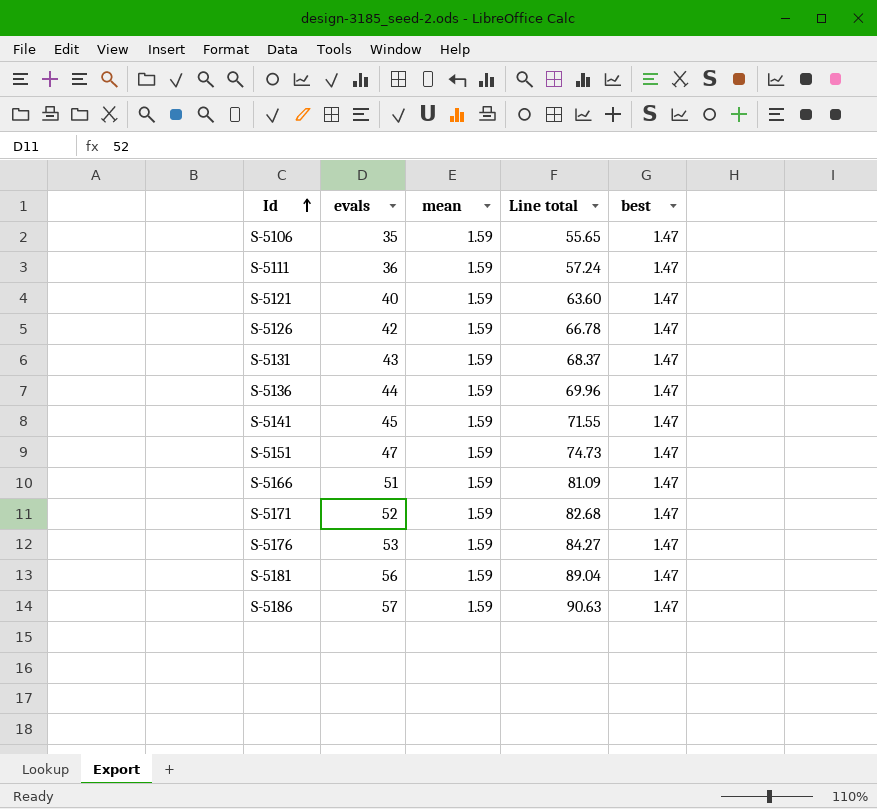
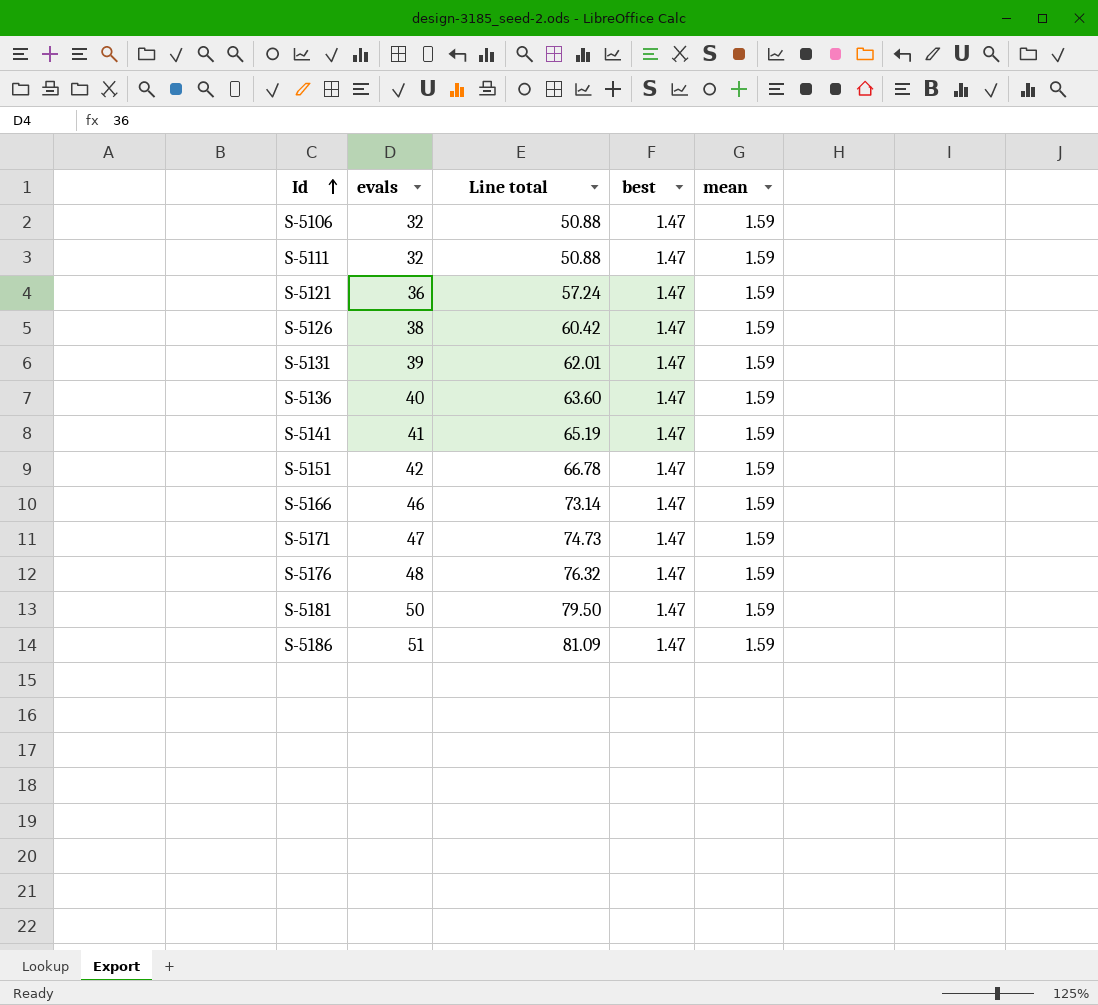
column mean | position: 3 -> 5
S-5106 | evals: 35 -> 32
S-5106 | Line total: 55.65 -> 50.88
S-5111 | evals: 36 -> 32
S-5111 | Line total: 57.24 -> 50.88
S-5121 | evals: 40 -> 36
S-5121 | Line total: 63.60 -> 57.24
S-5126 | evals: 42 -> 38
S-5126 | Line total: 66.78 -> 60.42
S-5131 | evals: 43 -> 39
S-5131 | Line total: 68.37 -> 62.01
S-5136 | evals: 44 -> 40
S-5136 | Line total: 69.96 -> 63.60
S-5141 | evals: 45 -> 41
S-5141 | Line total: 71.55 -> 65.19
S-5151 | evals: 47 -> 42
S-5151 | Line total: 74.73 -> 66.78
S-5166 | evals: 51 -> 46
S-5166 | Line total: 81.09 -> 73.14
S-5171 | evals: 52 -> 47
S-5171 | Line total: 82.68 -> 74.73
S-5176 | evals: 53 -> 48
S-5176 | Line total: 84.27 -> 76.32
S-5181 | evals: 56 -> 50
S-5181 | Line total: 89.04 -> 79.50
S-5186 | evals: 57 -> 51
S-5186 | Line total: 90.63 -> 81.09

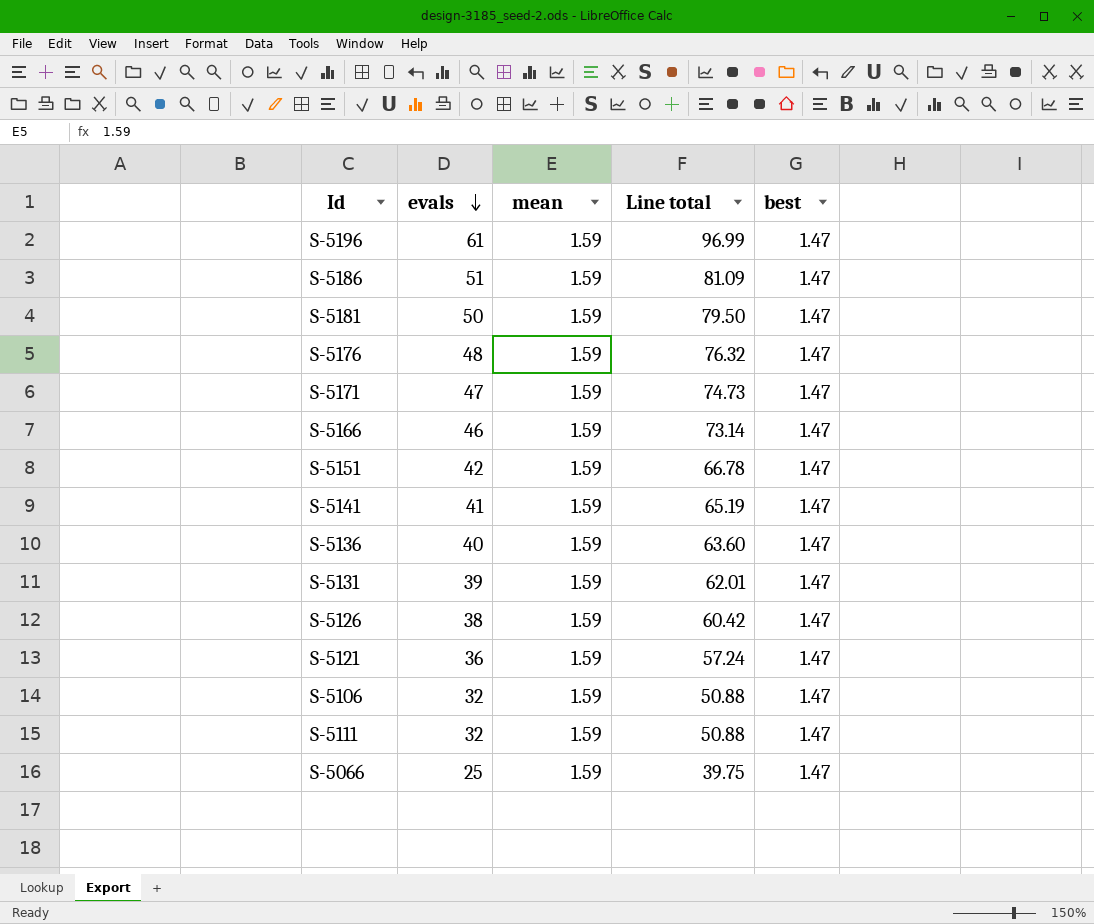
row order: Id ascending -> evals descending
column mean | position: 5 -> 3
row S-5196: none -> 61 | 1.59 | 96.99 | 1.47
row S-5066: none -> 25 | 1.59 | 39.75 | 1.47

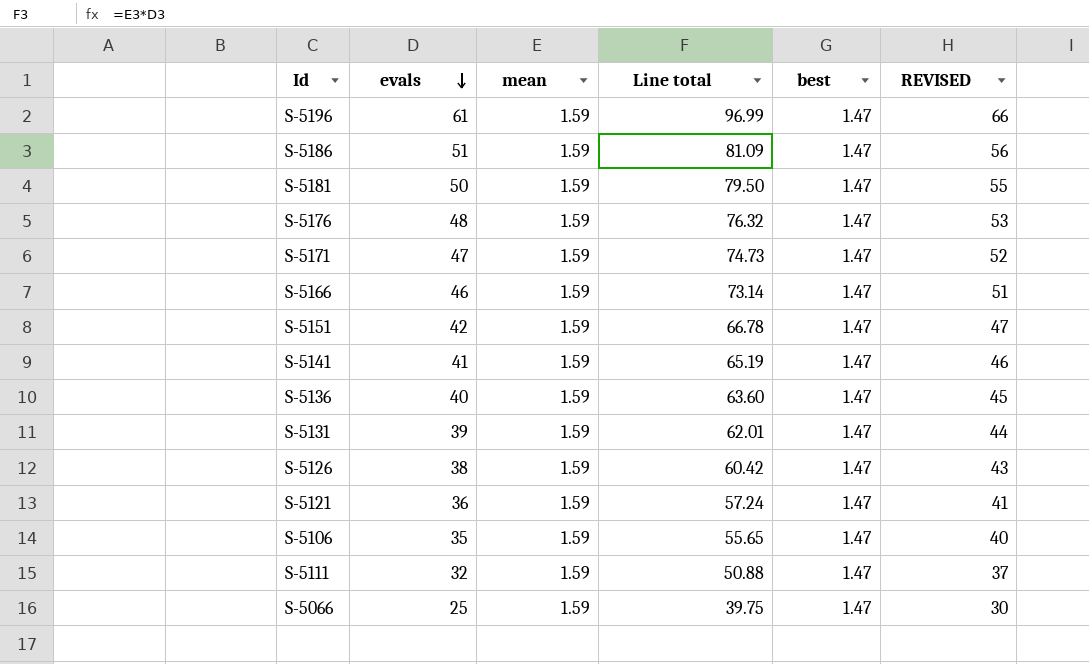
column REVISED | formula: none -> [evals] + 5
S-5106 | evals: 32 -> 35
S-5106 | Line total: 50.88 -> 55.65

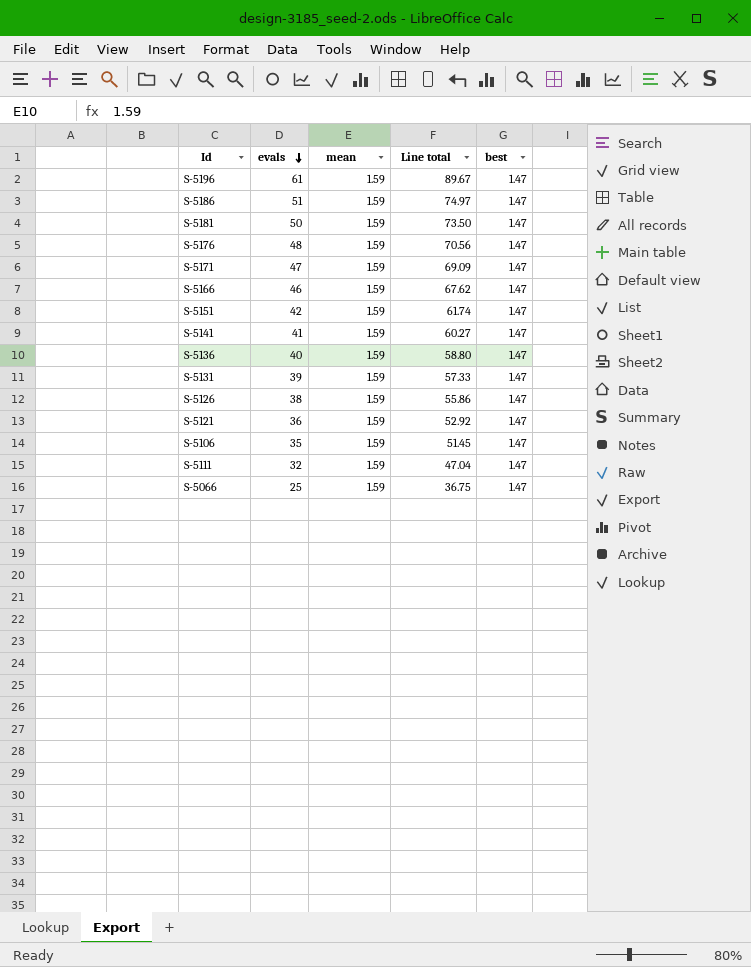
column REVISED | formula: [evals] + 5 -> none
column Line total | formula: [evals] * [mean] -> [evals] * [best]

